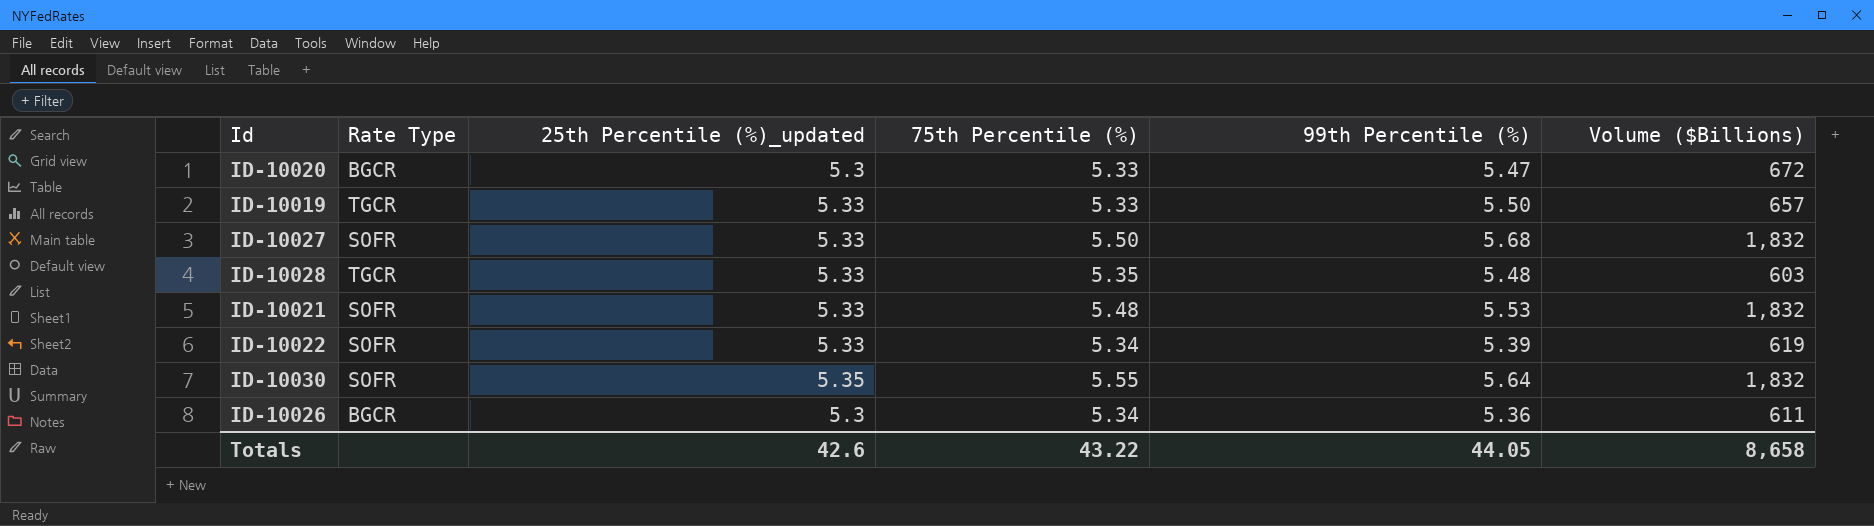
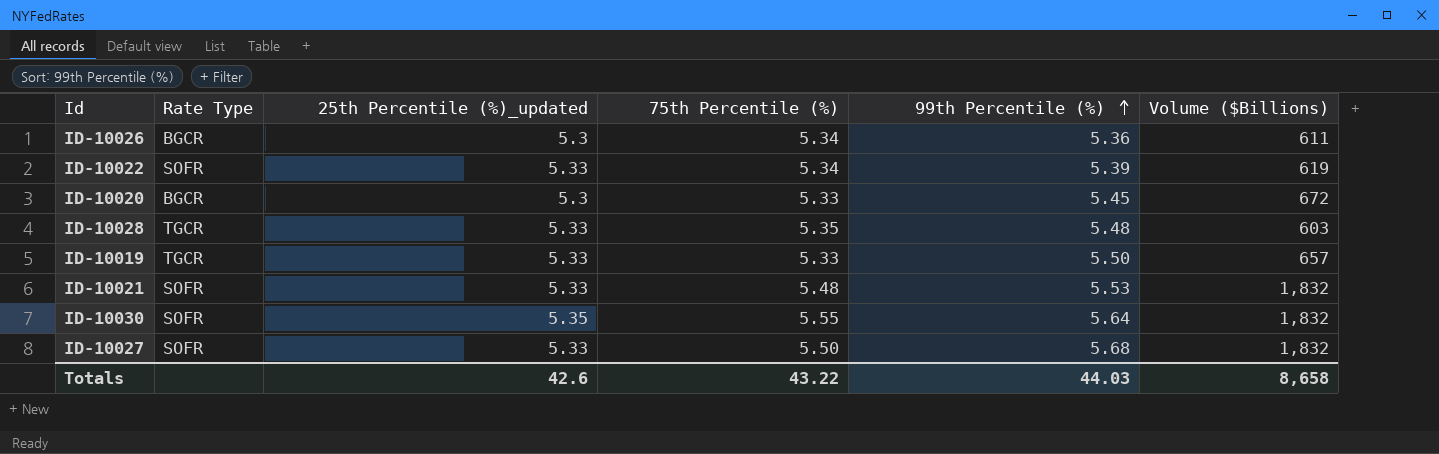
row order: none -> 99th Percentile (%) ascending
ID-10020 | 99th Percentile (%): 5.47 -> 5.45
Totals | 99th Percentile (%): 44.05 -> 44.03

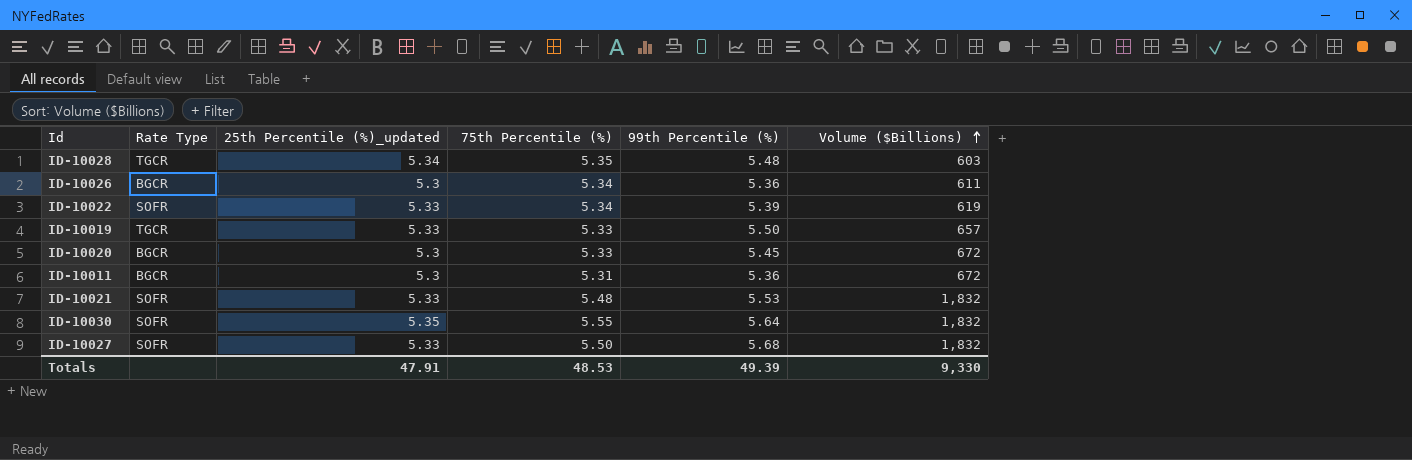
row order: 99th Percentile (%) ascending -> Volume ($Billions) ascending
ID-10028 | 25th Percentile (%)_updated: 5.33 -> 5.34
row ID-10011: none -> BGCR | 5.3 | 5.31 | 5.36 | 672
Totals | 25th Percentile (%)_updated: 42.6 -> 47.91
Totals | 75th Percentile (%): 43.22 -> 48.53
Totals | 99th Percentile (%): 44.03 -> 49.39
Totals | Volume ($Billions): 8,658 -> 9,330

